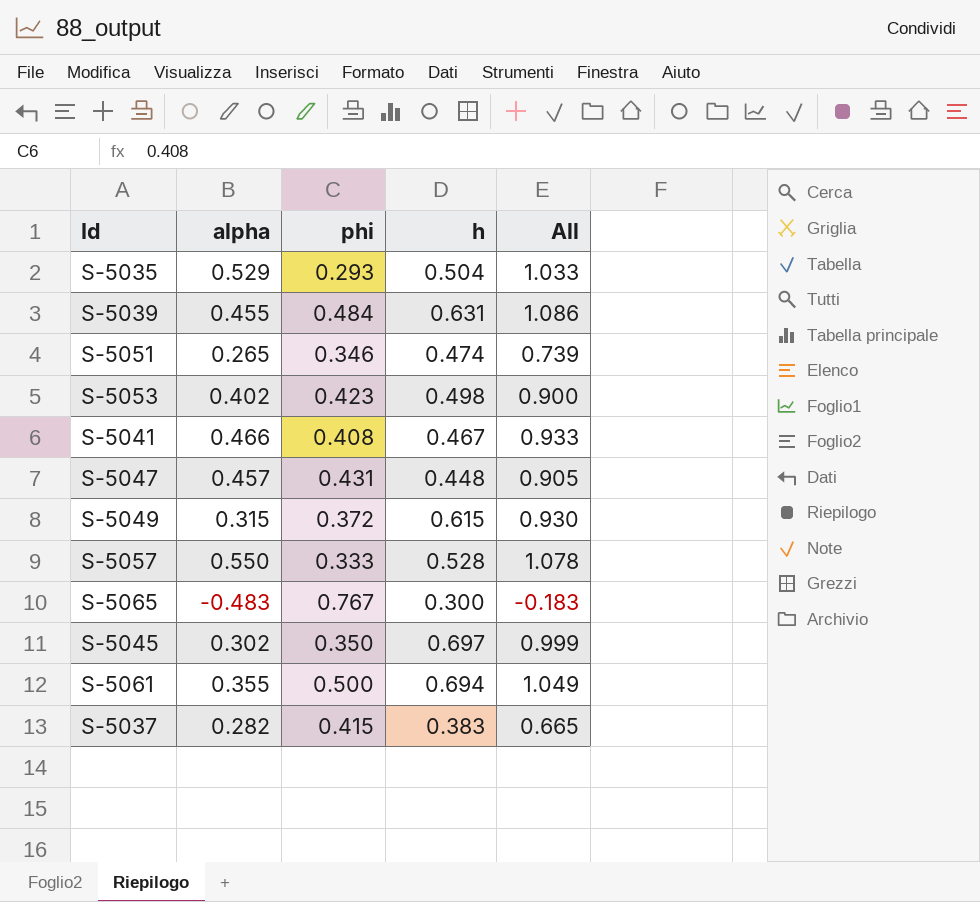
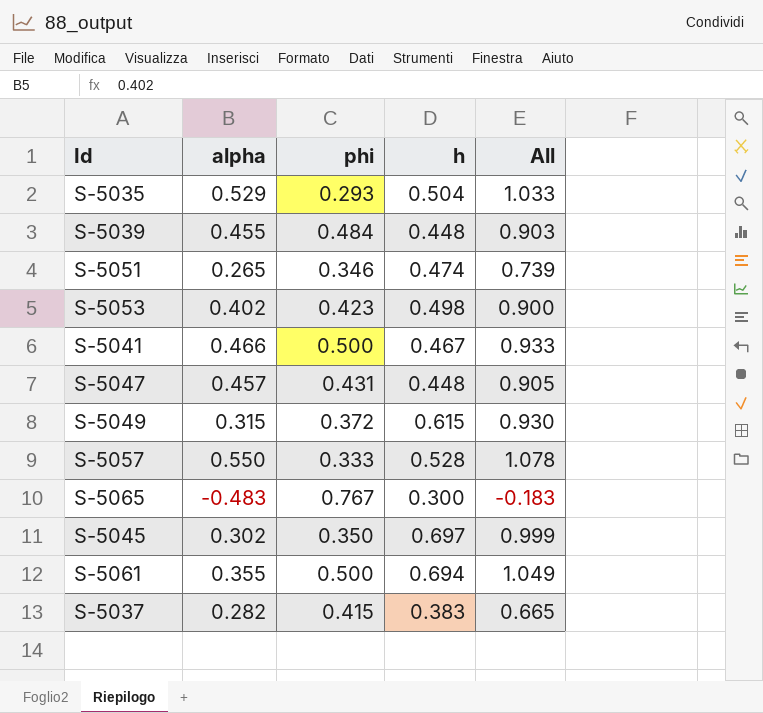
S-5039 | h: 0.631 -> 0.448
S-5039 | All: 1.086 -> 0.903
S-5041 | phi: 0.408 -> 0.500

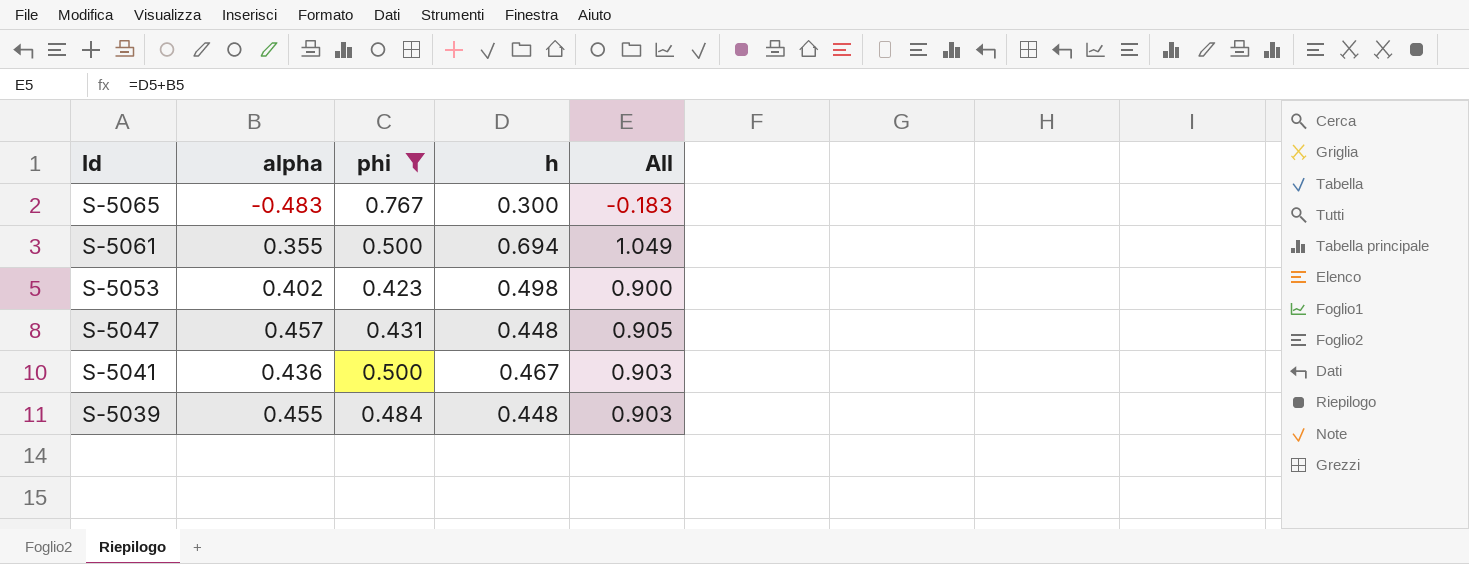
filter: none -> phi >= 0.423
row order: none -> Id descending
S-5041 | alpha: 0.466 -> 0.436
S-5041 | All: 0.933 -> 0.903

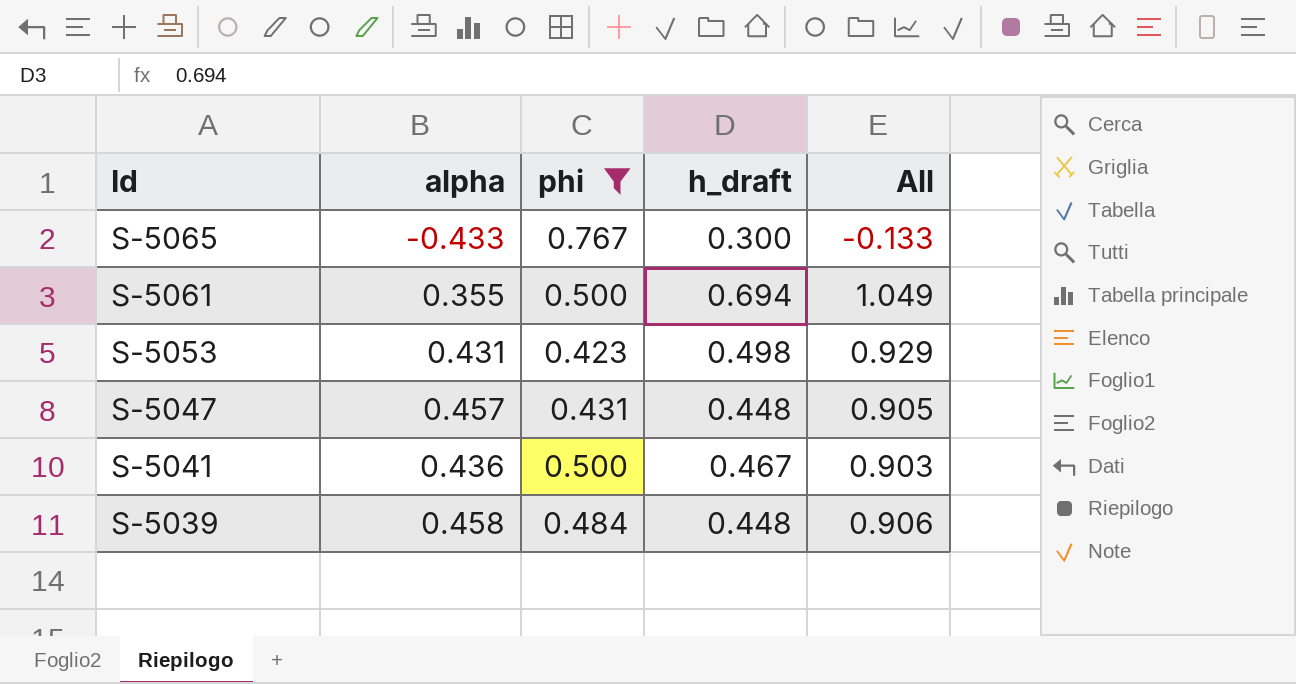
column name: h -> h_draft
S-5065 | alpha: -0.483 -> -0.433
S-5065 | All: -0.183 -> -0.133
S-5053 | alpha: 0.402 -> 0.431
S-5053 | All: 0.900 -> 0.929
S-5039 | alpha: 0.455 -> 0.458
S-5039 | All: 0.903 -> 0.906

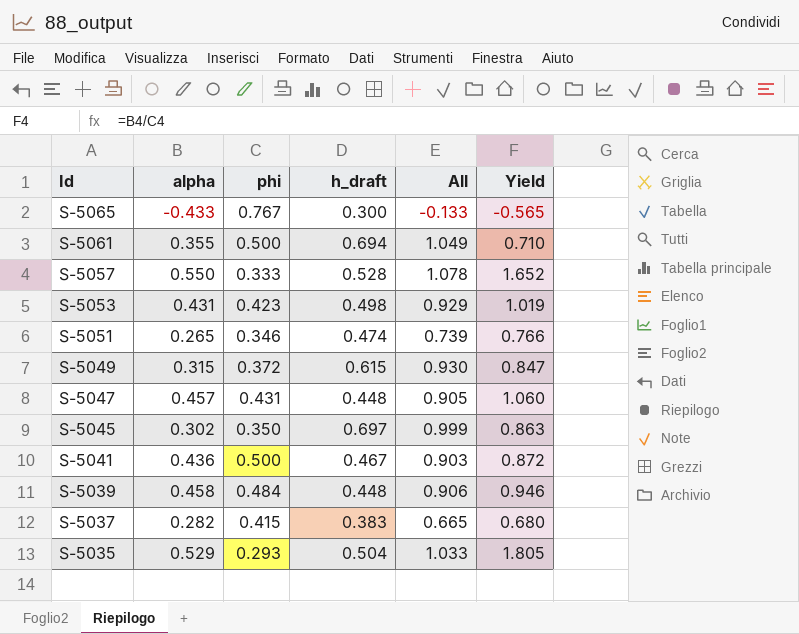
filter: phi >= 0.423 -> none
column Yield | formula: none -> [alpha] / [phi]

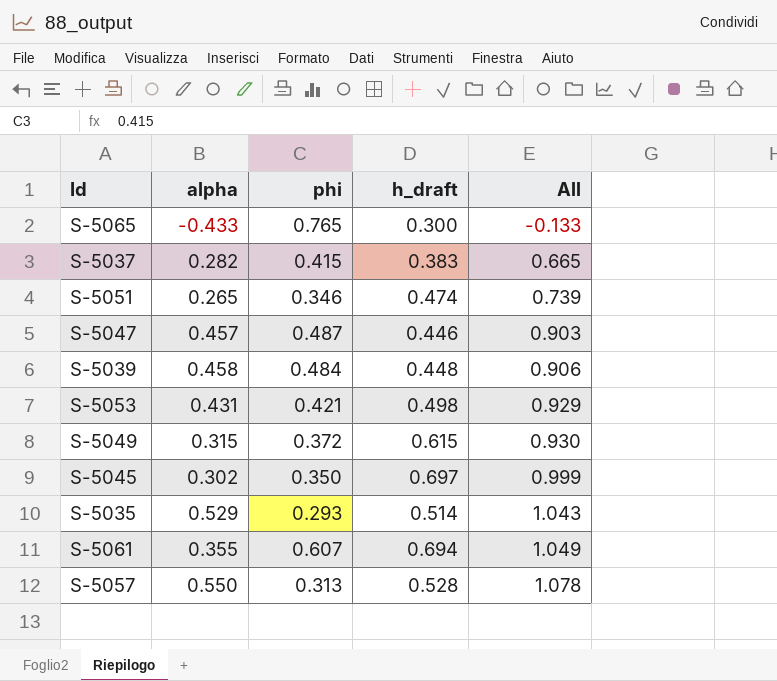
row order: Id descending -> All ascending
column Yield | formula: [alpha] / [phi] -> none
row S-5041: 0.436 | 0.500 | 0.467 | 0.903 | 0.872 -> none
S-5065 | phi: 0.767 -> 0.765
S-5047 | phi: 0.431 -> 0.487
S-5047 | h_draft: 0.448 -> 0.446
S-5047 | All: 0.905 -> 0.903
S-5053 | phi: 0.423 -> 0.421
S-5035 | h_draft: 0.504 -> 0.514
S-5035 | All: 1.033 -> 1.043
S-5061 | phi: 0.500 -> 0.607
S-5057 | phi: 0.333 -> 0.313

